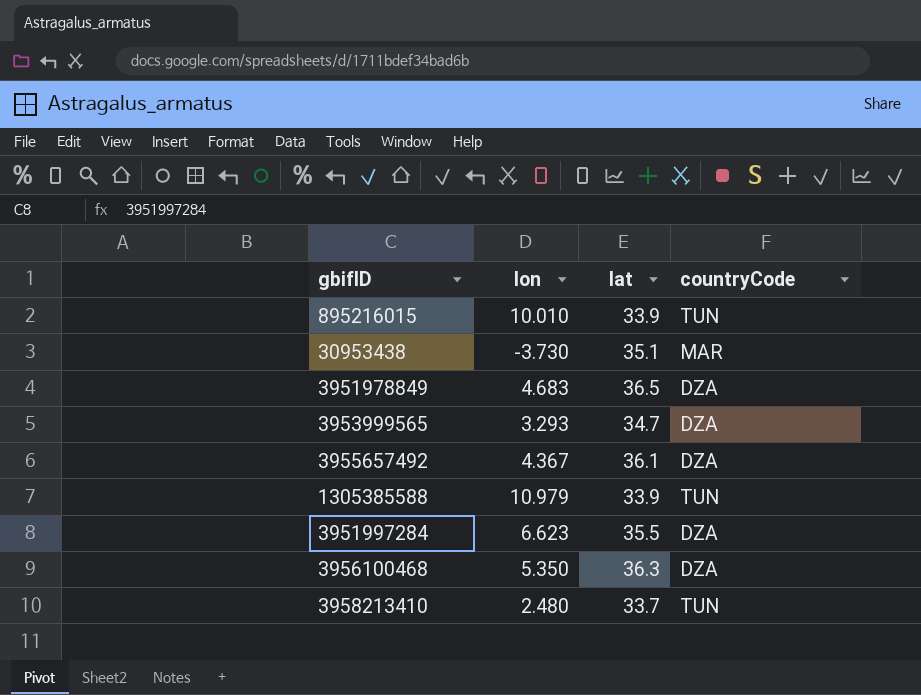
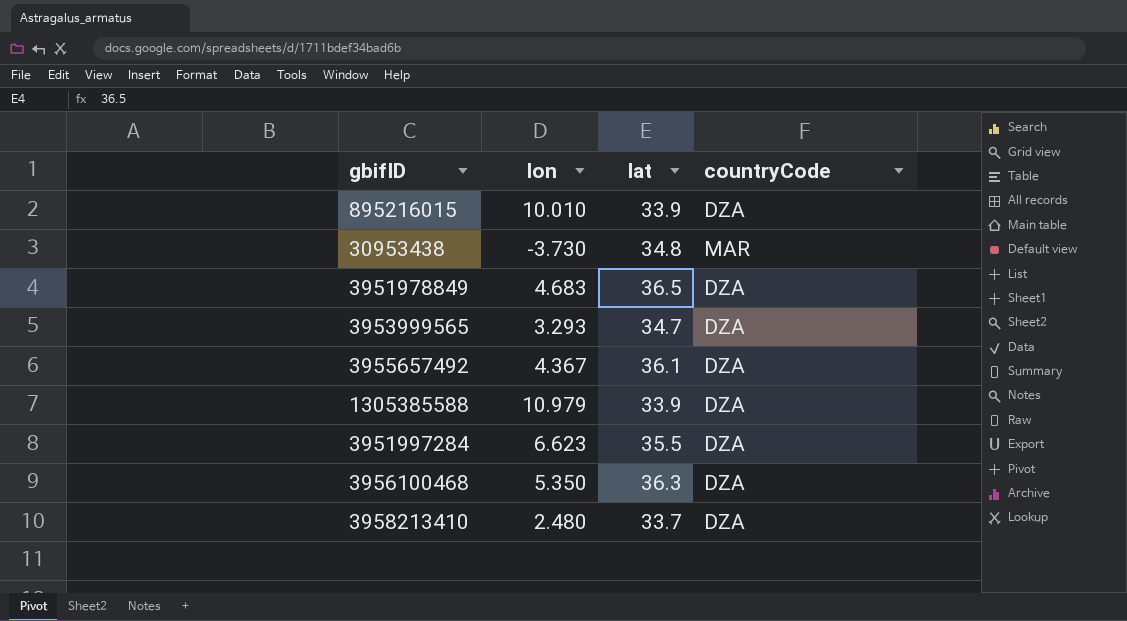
895216015 | countryCode: TUN -> DZA
30953438 | lat: 35.1 -> 34.8
1305385588 | countryCode: TUN -> DZA
3958213410 | countryCode: TUN -> DZA

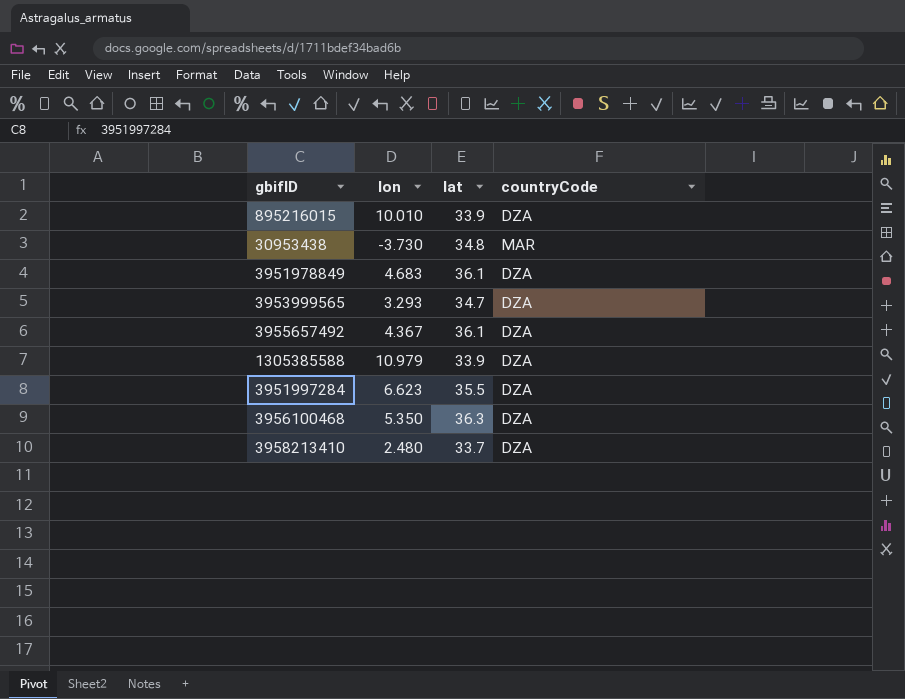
3951978849 | lat: 36.5 -> 36.1

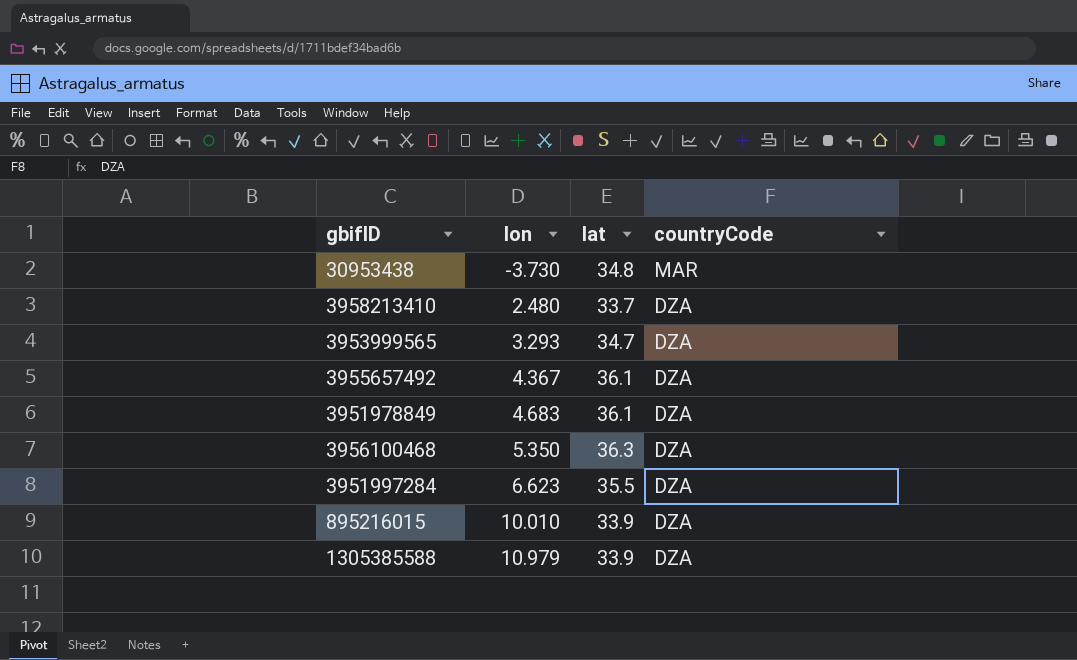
row order: none -> lon ascending

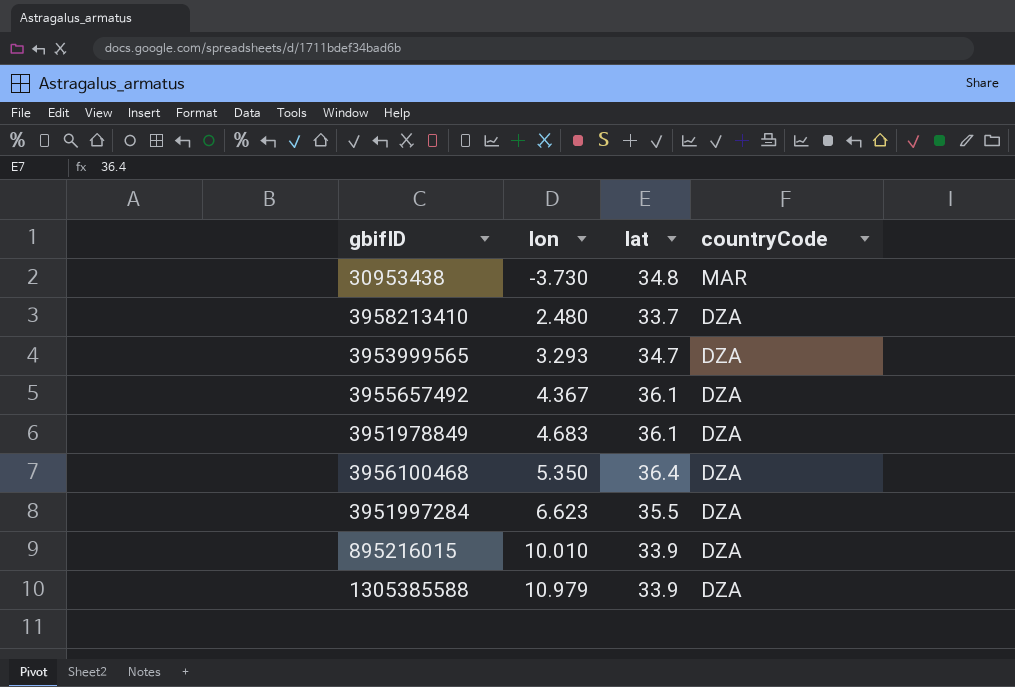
3956100468 | lat: 36.3 -> 36.4

